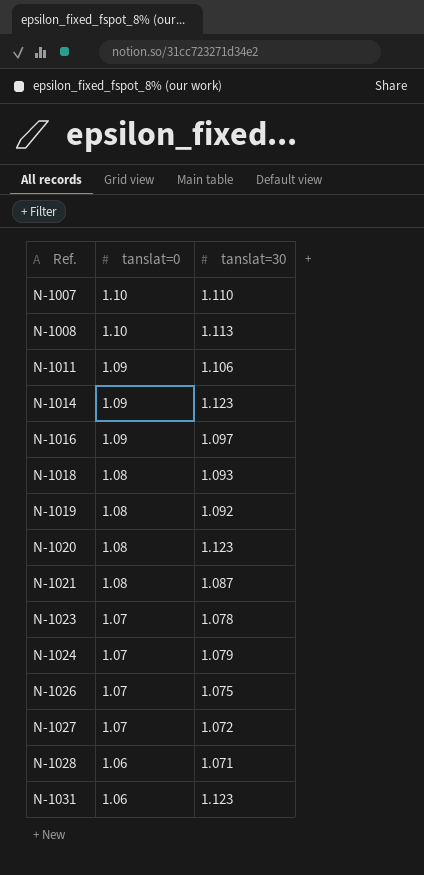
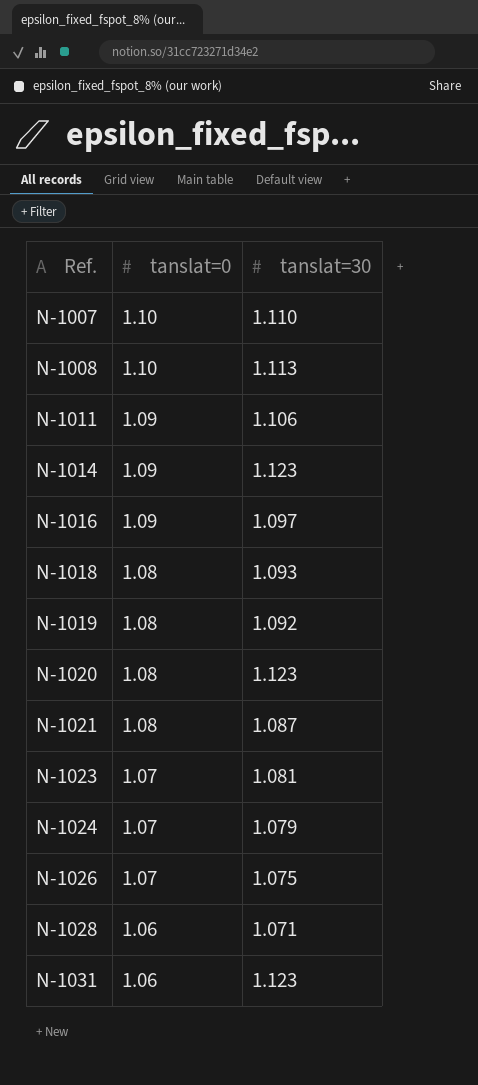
row N-1027: 1.07 | 1.072 -> none
N-1023 | tanslat=30: 1.078 -> 1.081

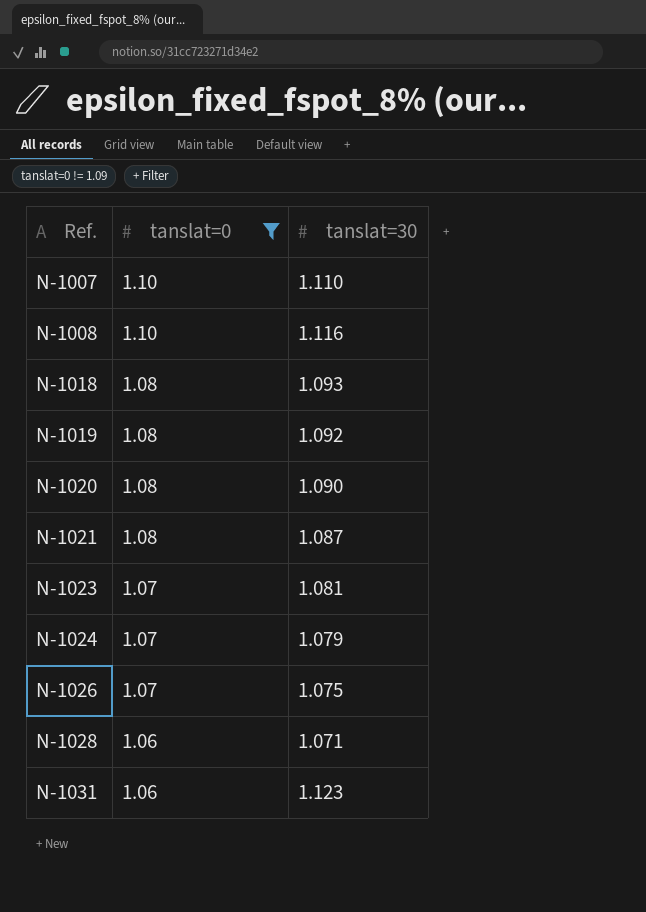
filter: none -> tanslat=0 != 1.09
N-1008 | tanslat=30: 1.113 -> 1.116
N-1020 | tanslat=30: 1.123 -> 1.090

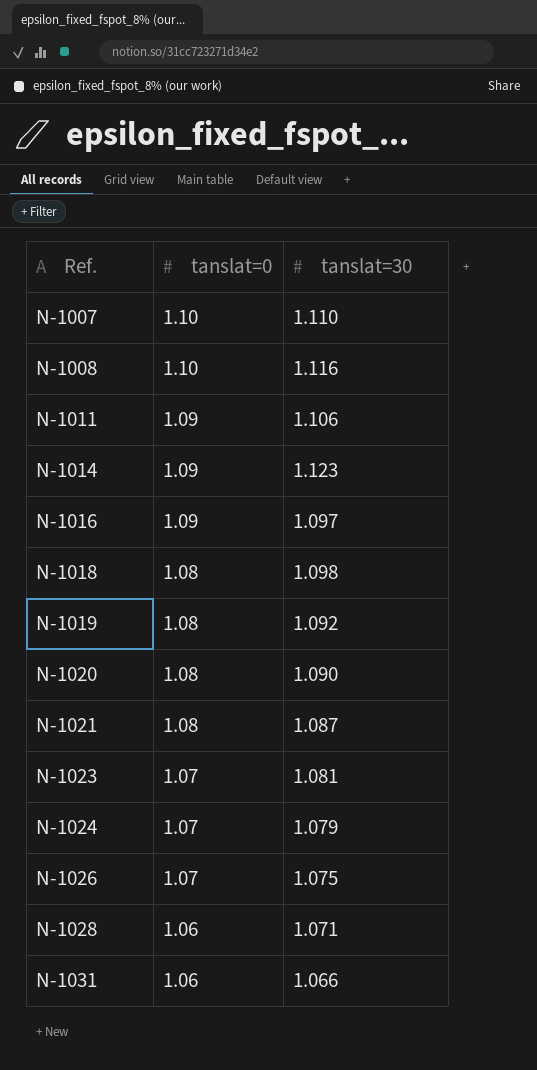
filter: tanslat=0 != 1.09 -> none
N-1018 | tanslat=30: 1.093 -> 1.098
N-1031 | tanslat=30: 1.123 -> 1.066

